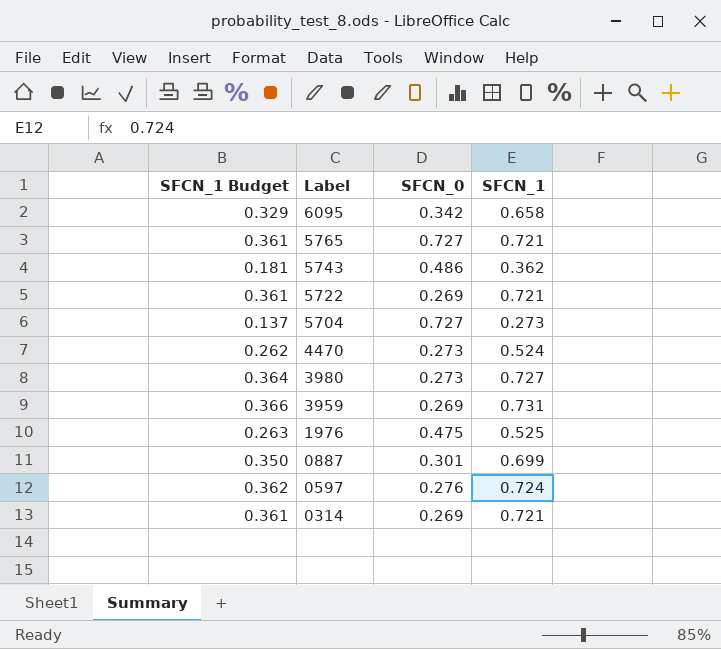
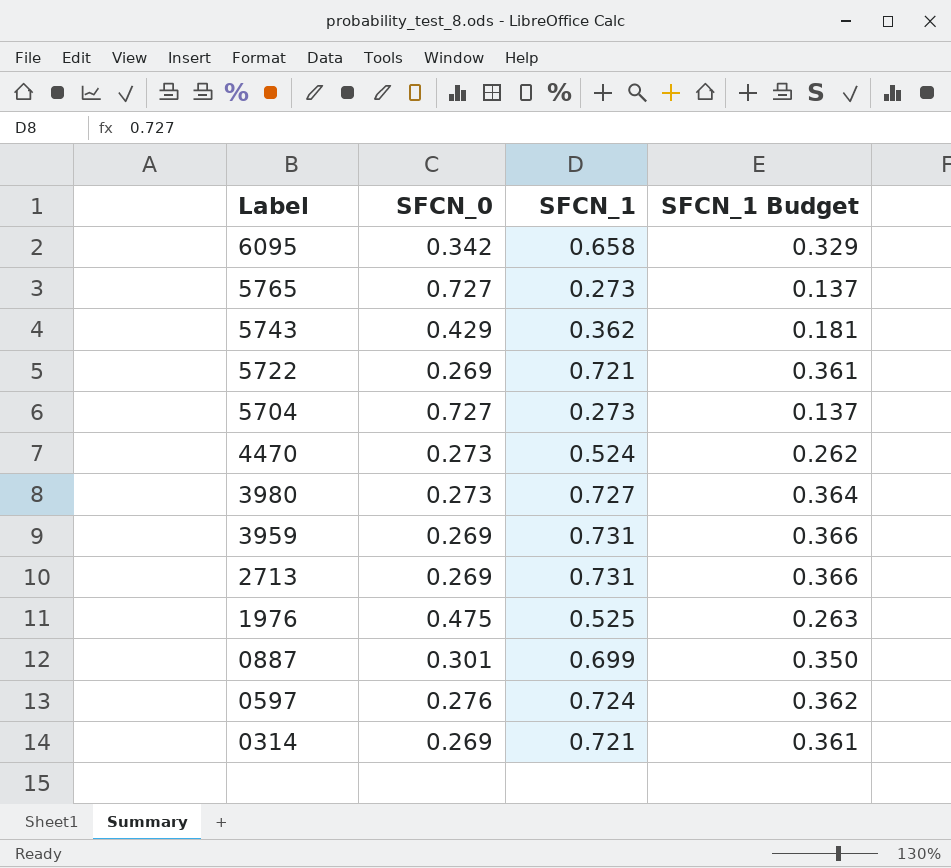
column SFCN_1 Budget | position: 1 -> 4
5765 | SFCN_1: 0.721 -> 0.273
5765 | SFCN_1 Budget: 0.361 -> 0.137
5743 | SFCN_0: 0.486 -> 0.429
row 2713: none -> 0.269 | 0.731 | 0.366

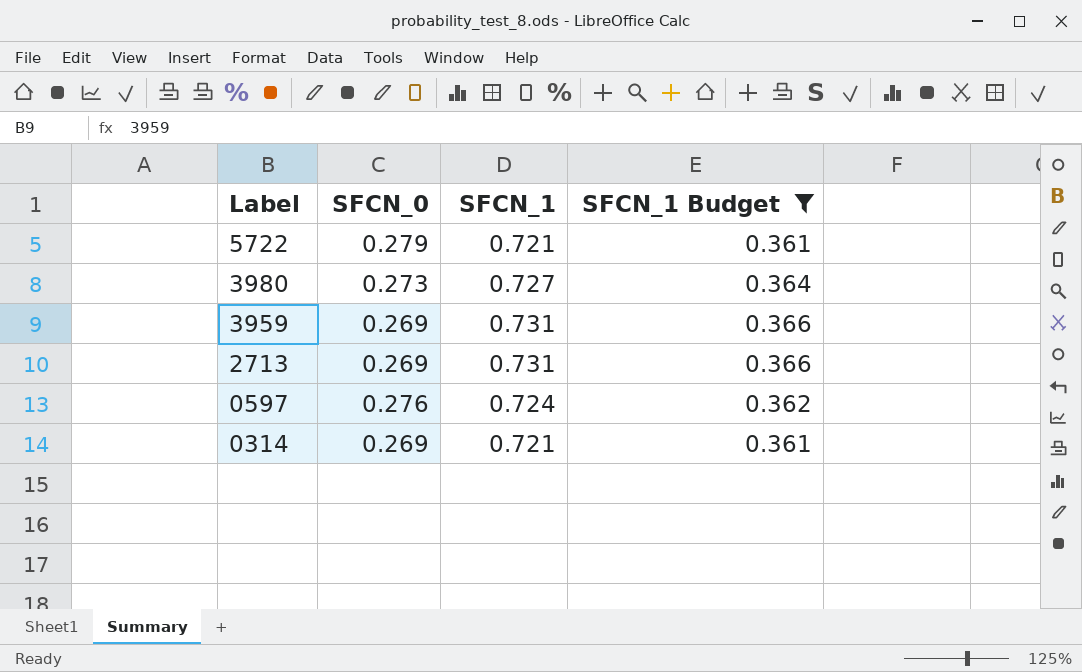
filter: none -> SFCN_1 Budget >= 0.361
5722 | SFCN_0: 0.269 -> 0.279

